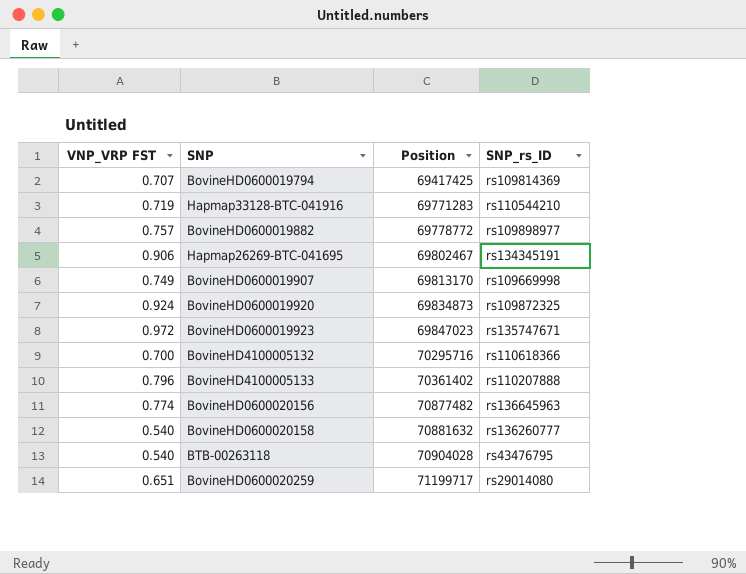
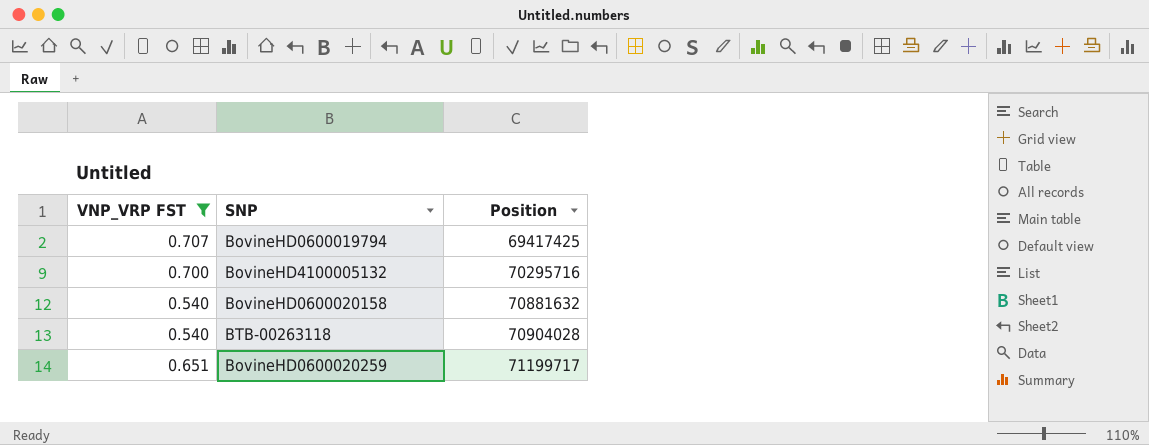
filter: none -> VNP_VRP FST <= 0.707
column SNP_rs_ID | position: 4 -> none

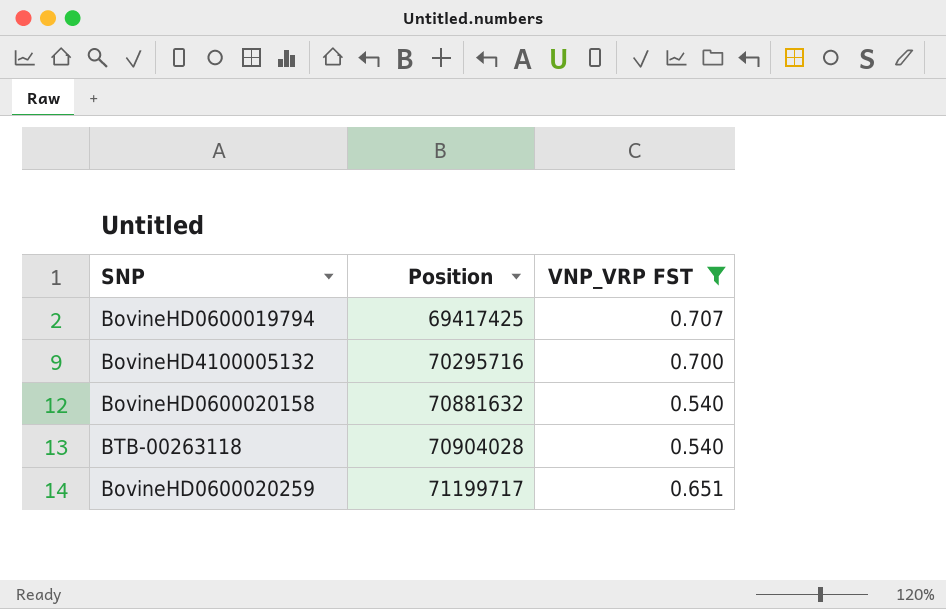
column VNP_VRP FST | position: 1 -> 3

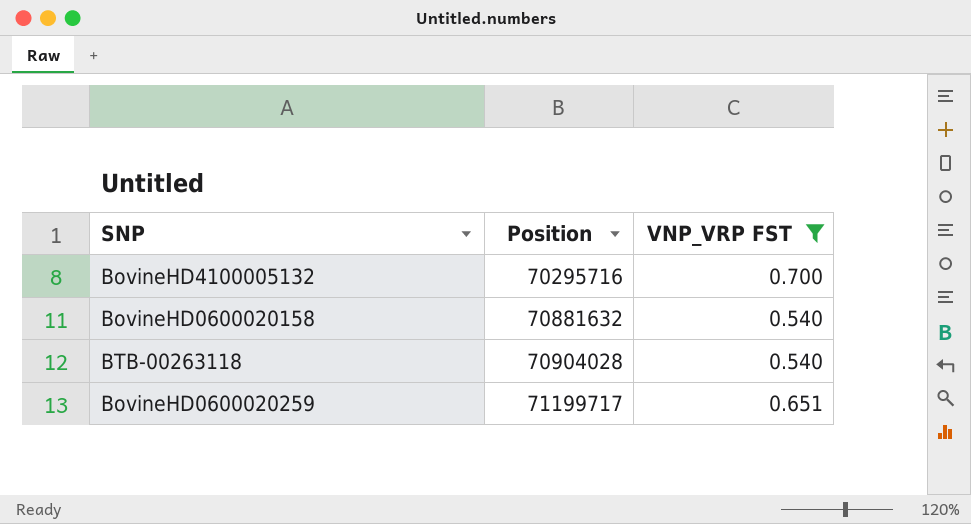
row BovineHD0600019794: 69417425 | 0.707 -> none

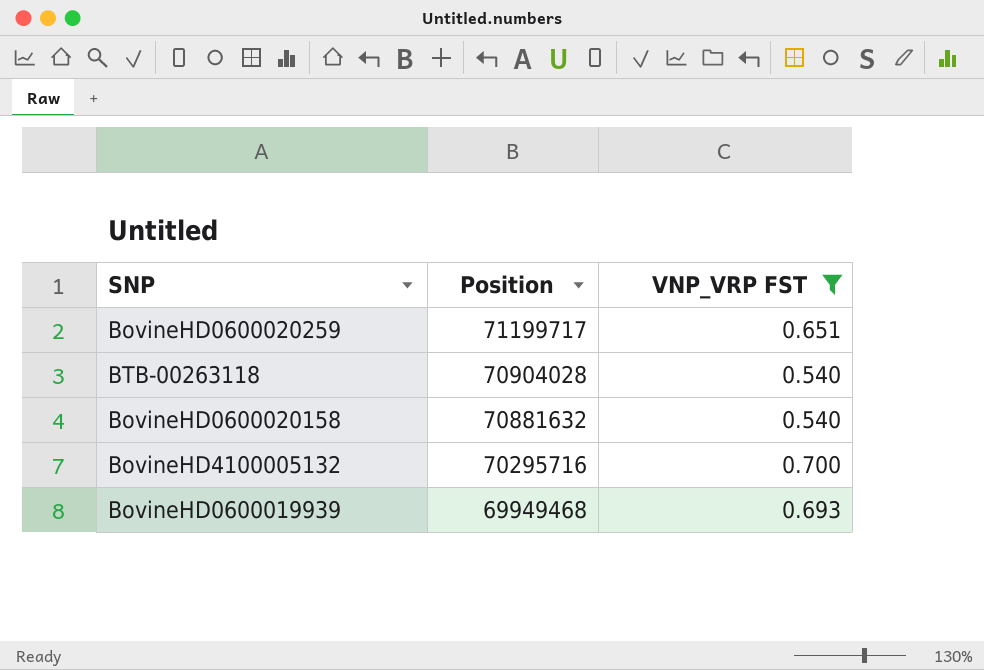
row order: Position ascending -> Position descending
row BovineHD0600019939: none -> 69949468 | 0.693

